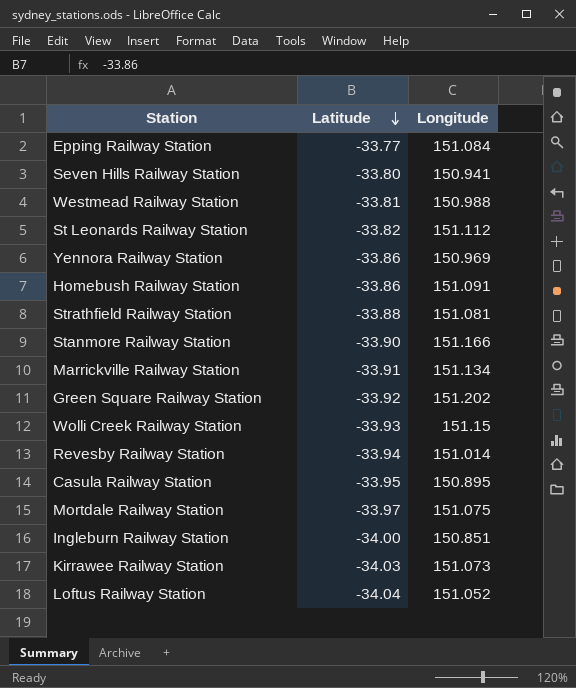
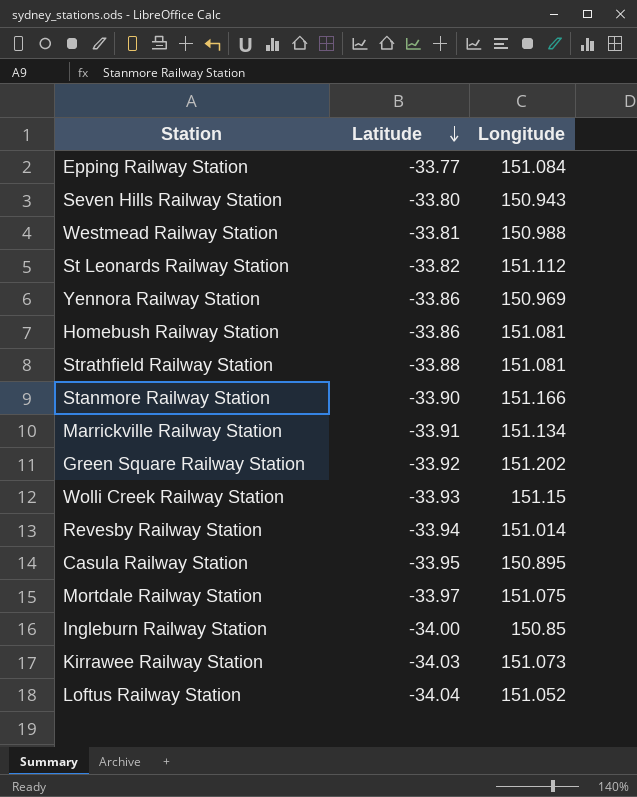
Seven Hills Railway Station | Longitude: 150.941 -> 150.943
Homebush Railway Station | Longitude: 151.091 -> 151.081
Ingleburn Railway Station | Longitude: 150.851 -> 150.85

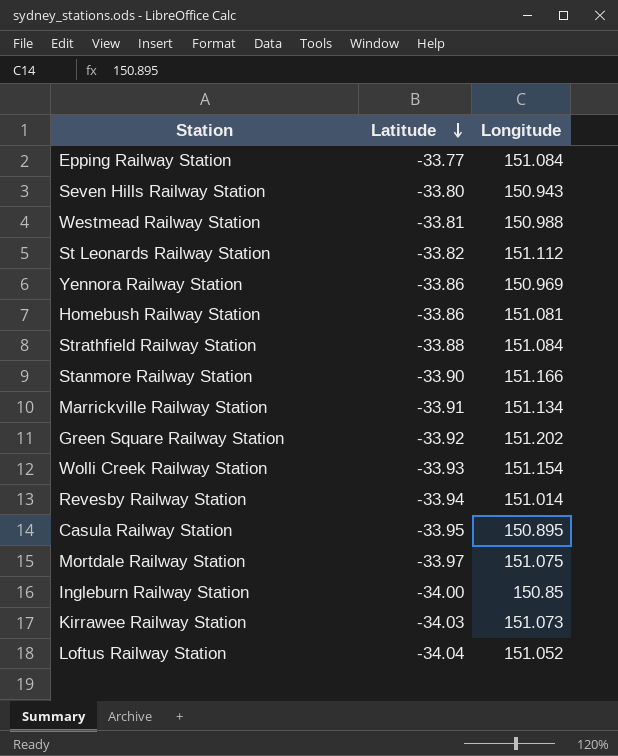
Strathfield Railway Station | Longitude: 151.081 -> 151.084
Wolli Creek Railway Station | Longitude: 151.15 -> 151.154

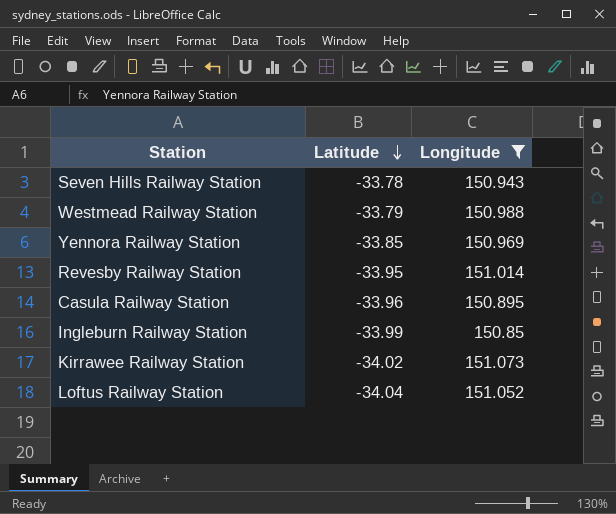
filter: none -> Longitude <= 151.073
Seven Hills Railway Station | Latitude: -33.80 -> -33.78
Westmead Railway Station | Latitude: -33.81 -> -33.79
Yennora Railway Station | Latitude: -33.86 -> -33.85
Revesby Railway Station | Latitude: -33.94 -> -33.95
Casula Railway Station | Latitude: -33.95 -> -33.96
Ingleburn Railway Station | Latitude: -34.00 -> -33.99
Kirrawee Railway Station | Latitude: -34.03 -> -34.02

